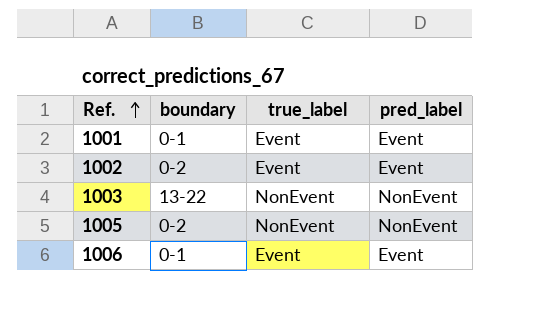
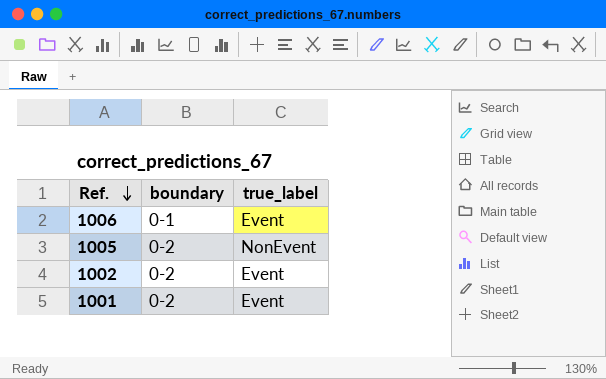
row order: Ref. ascending -> Ref. descending
column pred_label | position: 4 -> none
row 1003: 13-22 | NonEvent | NonEvent -> none
1001 | boundary: 0-1 -> 0-2

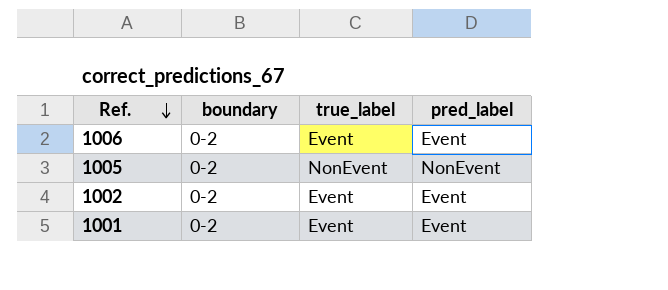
column pred_label | position: none -> 4
1006 | boundary: 0-1 -> 0-2

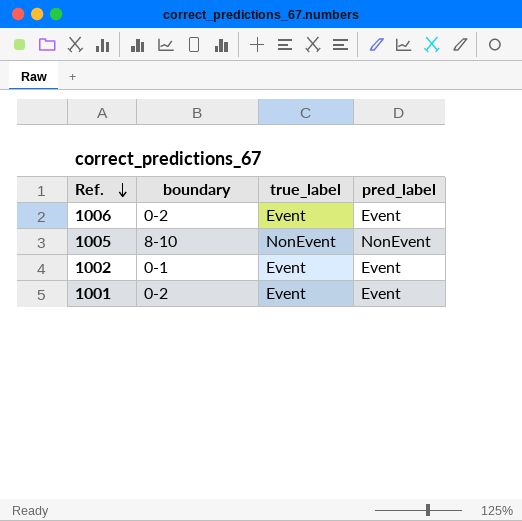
1005 | boundary: 0-2 -> 8-10
1002 | boundary: 0-2 -> 0-1

